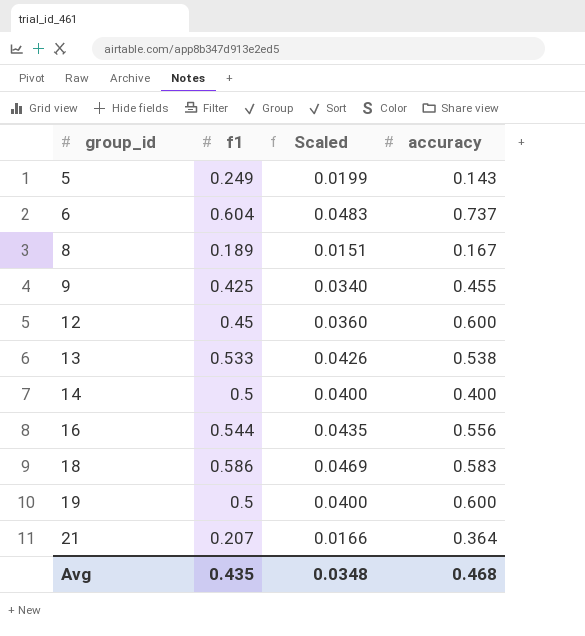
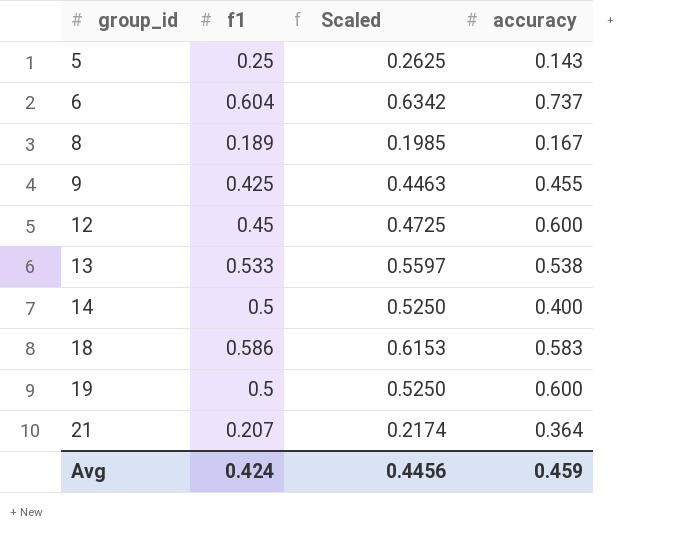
column Scaled | formula: [f1] * 0.08 -> [f1] * 1.05
row 16: 0.544 | 0.0435 | 0.556 -> none
5 | f1: 0.249 -> 0.25
Avg | f1: 0.435 -> 0.424
Avg | Scaled: 0.0348 -> 0.4456
Avg | accuracy: 0.468 -> 0.459

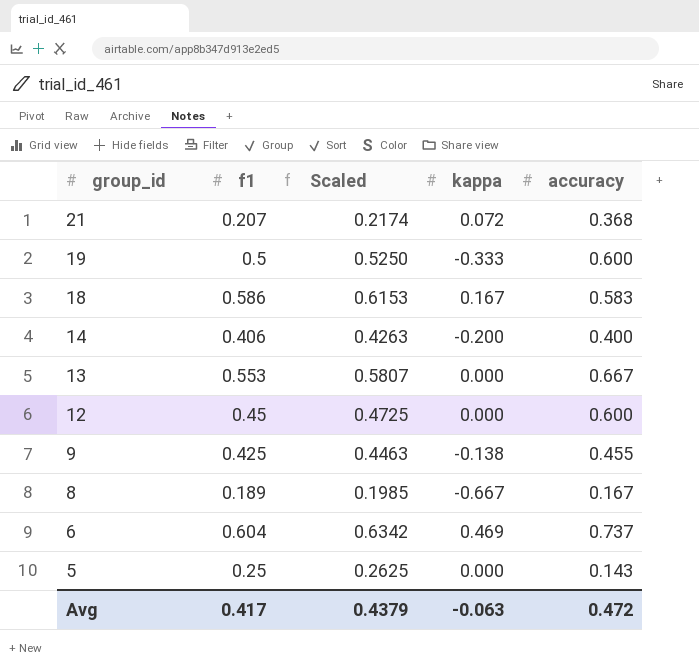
row order: group_id ascending -> group_id descending
column kappa | position: none -> 4
21 | accuracy: 0.364 -> 0.368
14 | f1: 0.5 -> 0.406
14 | Scaled: 0.5250 -> 0.4263
13 | f1: 0.533 -> 0.553
13 | Scaled: 0.5597 -> 0.5807
13 | accuracy: 0.538 -> 0.667
Avg | f1: 0.424 -> 0.417
Avg | Scaled: 0.4456 -> 0.4379
Avg | accuracy: 0.459 -> 0.472

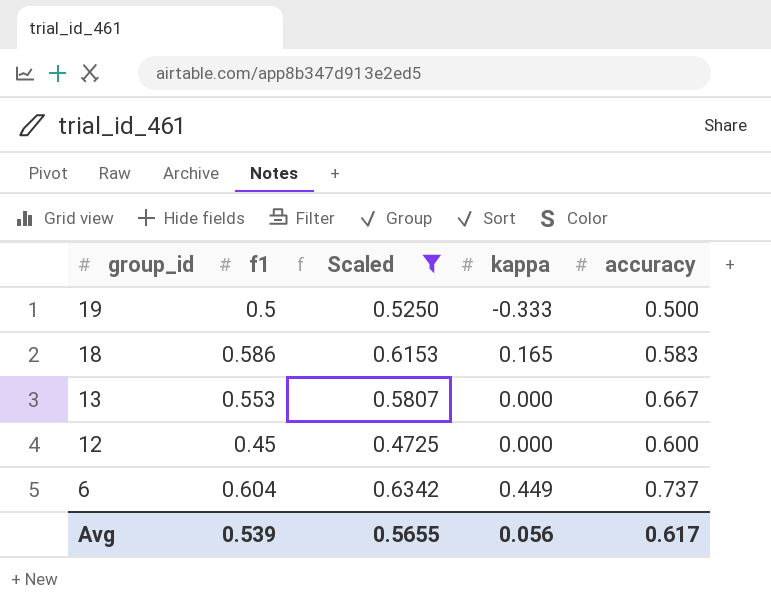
filter: none -> Scaled >= 0.4725
19 | accuracy: 0.600 -> 0.500
18 | kappa: 0.167 -> 0.165
6 | kappa: 0.469 -> 0.449
Avg | f1: 0.417 -> 0.539
Avg | Scaled: 0.4379 -> 0.5655
Avg | kappa: -0.063 -> 0.056
Avg | accuracy: 0.472 -> 0.617

